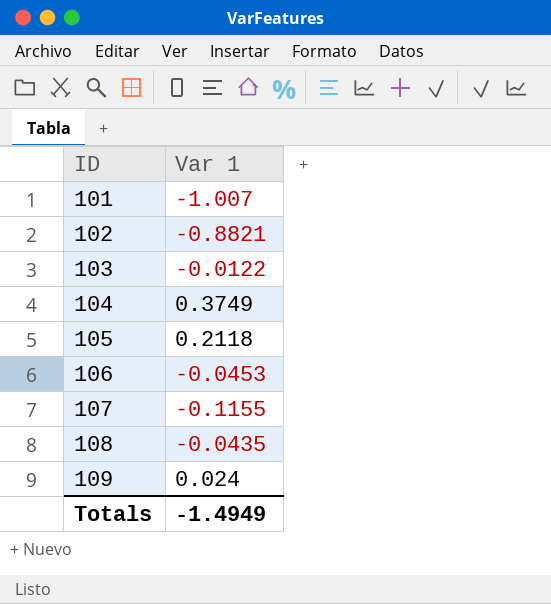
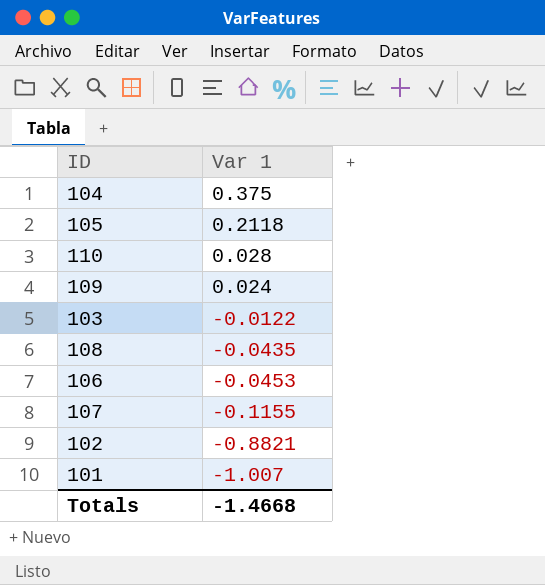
row order: ID ascending -> Var 1 descending
104 | Var 1: 0.3749 -> 0.375
row 110: none -> 0.028
Totals | Var 1: -1.4949 -> -1.4668

